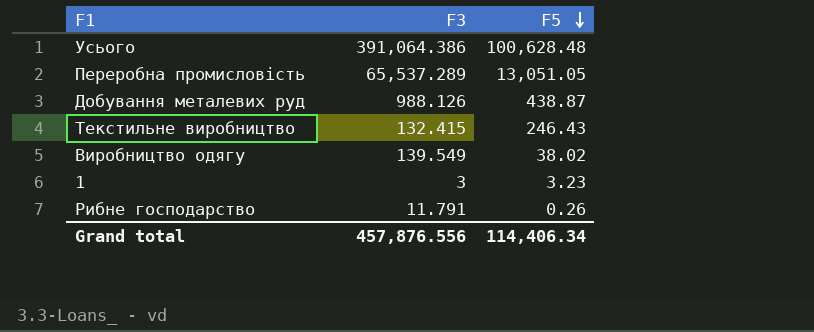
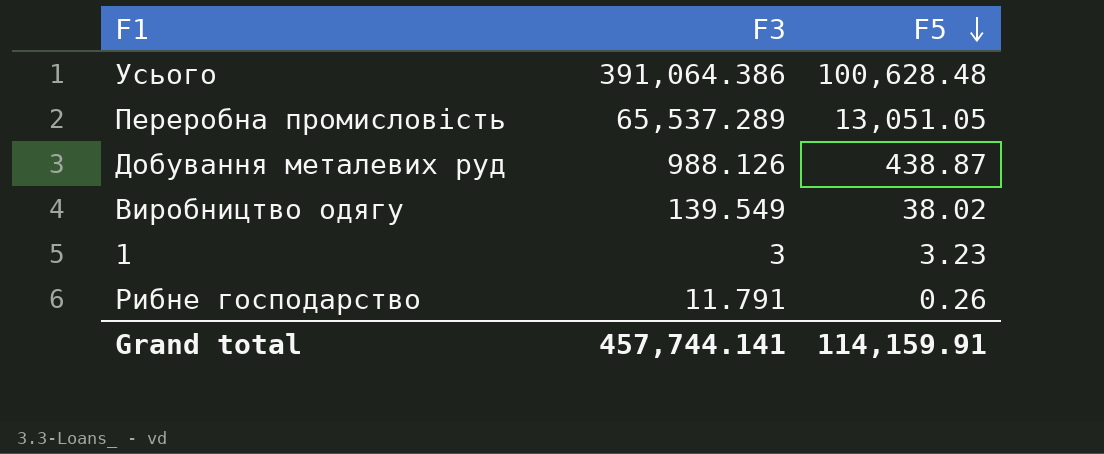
row Текстильне виробництво: 132.415 | 246.43 -> none
Grand total | F3: 457,876.556 -> 457,744.141
Grand total | F5: 114,406.34 -> 114,159.91

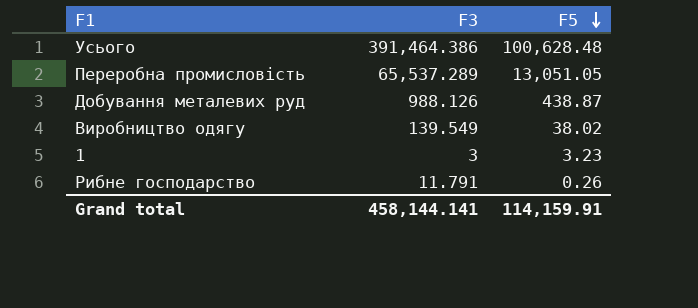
Усього | F3: 391,064.386 -> 391,464.386
Grand total | F3: 457,744.141 -> 458,144.141

